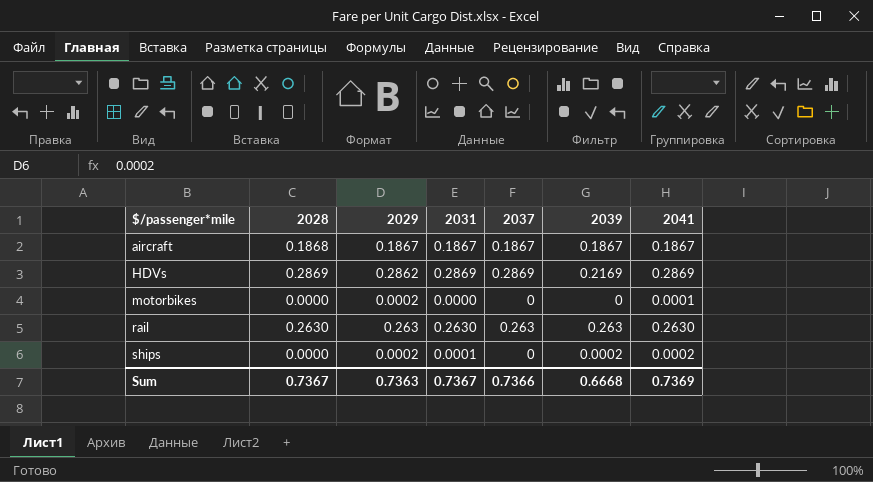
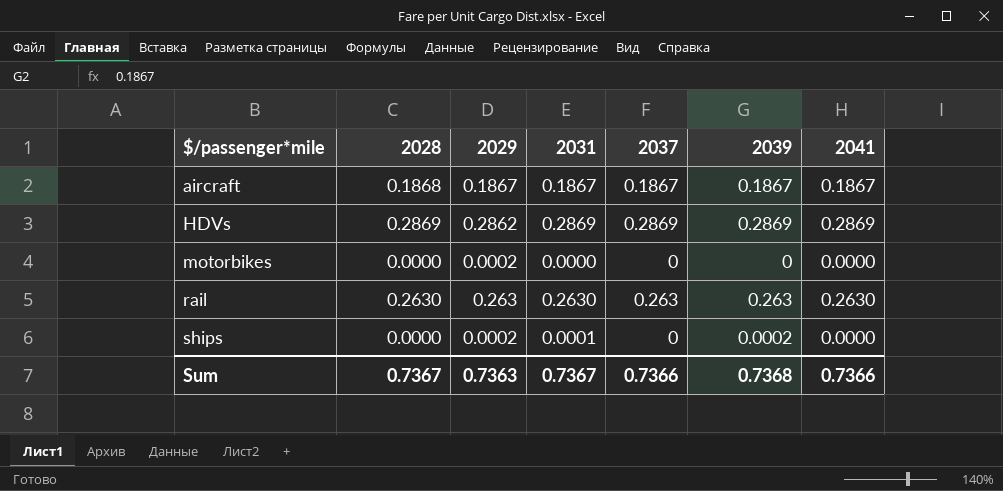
HDVs | 2039: 0.2169 -> 0.2869
motorbikes | 2041: 0.0001 -> 0.0000
ships | 2041: 0.0002 -> 0.0000
Sum | 2039: 0.6668 -> 0.7368
Sum | 2041: 0.7369 -> 0.7366

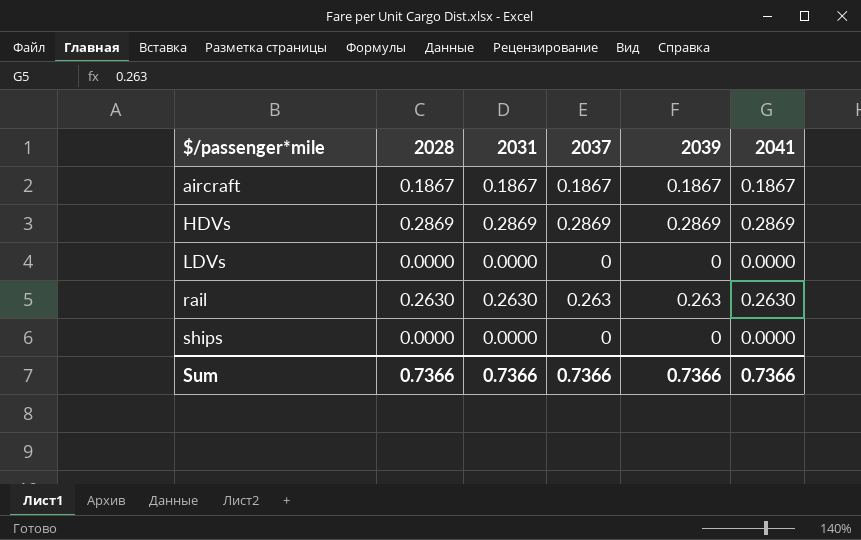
column 2029 | position: 3 -> none
row motorbikes: 0.0000 | 0.0002 | 0.0000 | 0 | 0 | 0.0000 -> none
aircraft | 2028: 0.1868 -> 0.1867
row LDVs: none -> 0.0000 | 0.0000 | 0 | 0 | 0.0000
ships | 2031: 0.0001 -> 0.0000
ships | 2039: 0.0002 -> 0
Sum | 2028: 0.7367 -> 0.7366
Sum | 2031: 0.7367 -> 0.7366
Sum | 2039: 0.7368 -> 0.7366

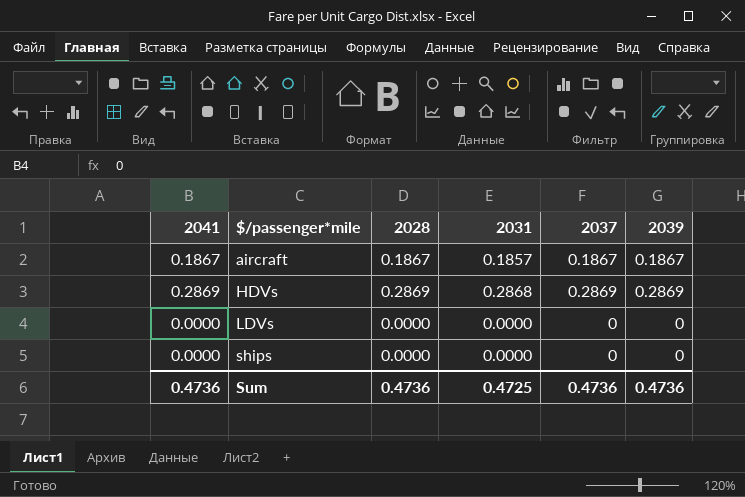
column 2041 | position: 6 -> 1
row rail: 0.2630 | 0.2630 | 0.263 | 0.263 | 0.2630 -> none
aircraft | 2031: 0.1867 -> 0.1857
HDVs | 2031: 0.2869 -> 0.2868
Sum | 2041: 0.7366 -> 0.4736
Sum | 2028: 0.7366 -> 0.4736
Sum | 2031: 0.7366 -> 0.4725
Sum | 2037: 0.7366 -> 0.4736
Sum | 2039: 0.7366 -> 0.4736

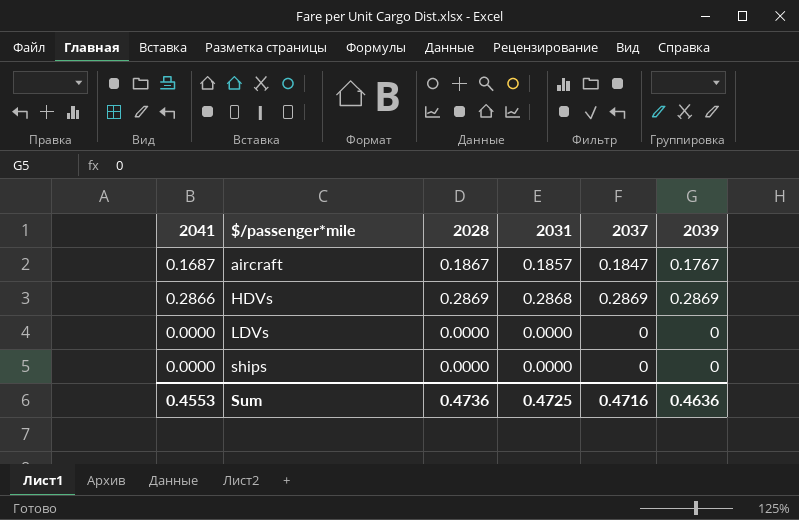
aircraft | 2041: 0.1867 -> 0.1687
aircraft | 2037: 0.1867 -> 0.1847
aircraft | 2039: 0.1867 -> 0.1767
HDVs | 2041: 0.2869 -> 0.2866
Sum | 2041: 0.4736 -> 0.4553
Sum | 2037: 0.4736 -> 0.4716
Sum | 2039: 0.4736 -> 0.4636

